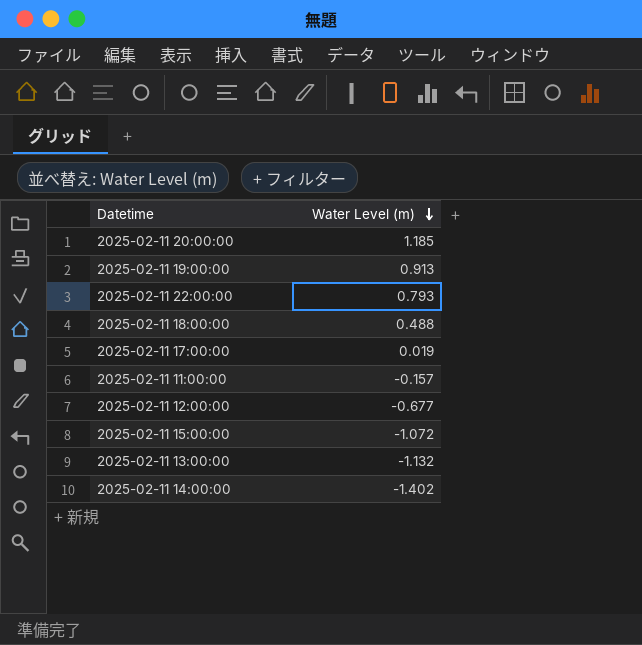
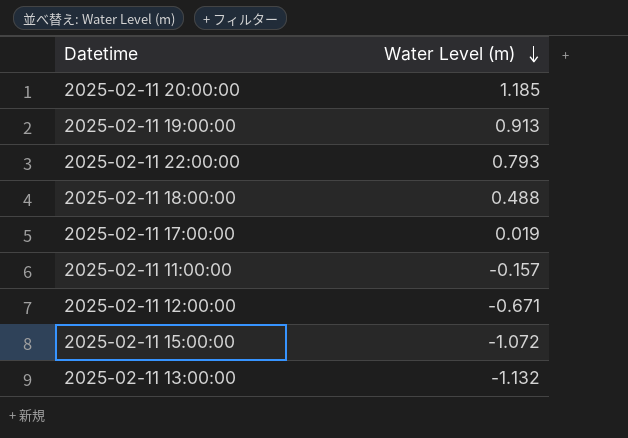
row 2025-02-11 14:00:00: -1.402 -> none
2025-02-11 12:00:00 | Water Level (m): -0.677 -> -0.671

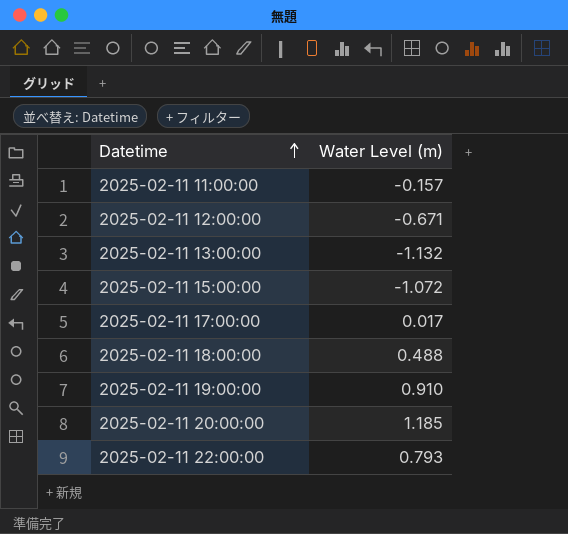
row order: Water Level (m) descending -> Datetime ascending
2025-02-11 17:00:00 | Water Level (m): 0.019 -> 0.017
2025-02-11 19:00:00 | Water Level (m): 0.913 -> 0.910

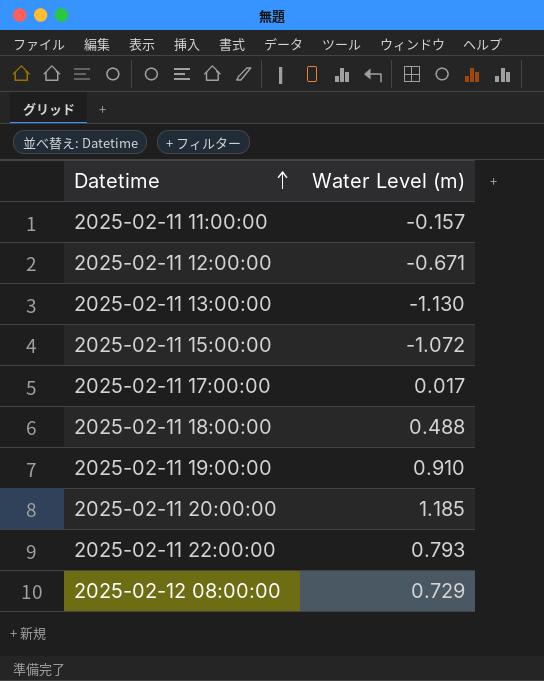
2025-02-11 13:00:00 | Water Level (m): -1.132 -> -1.130
row 2025-02-12 08:00:00: none -> 0.729

